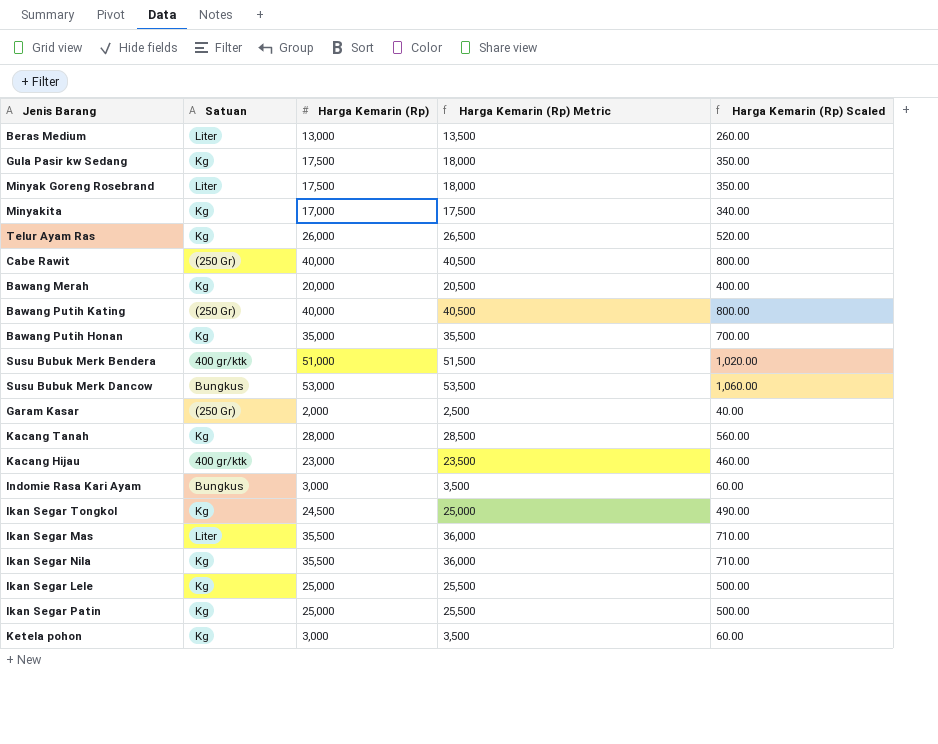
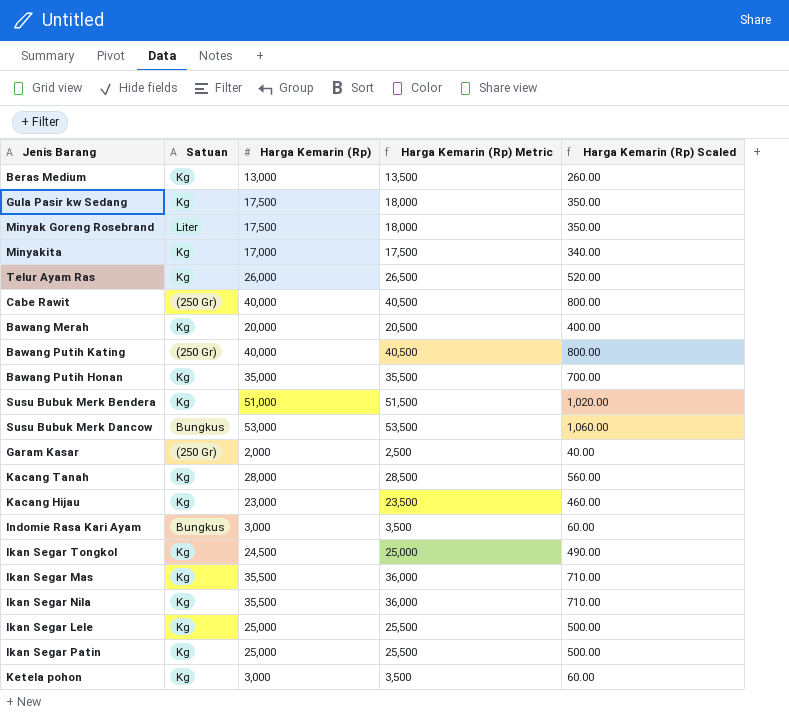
Beras Medium | Satuan: Liter -> Kg
Susu Bubuk Merk Bendera | Satuan: 400 gr/ktk -> Kg
Kacang Hijau | Satuan: 400 gr/ktk -> Kg
Ikan Segar Mas | Satuan: Liter -> Kg

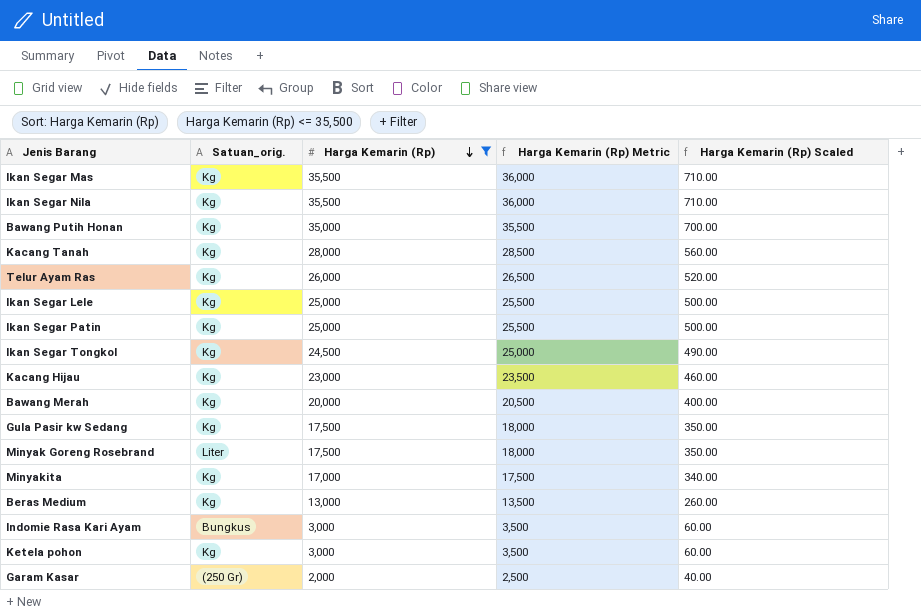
filter: none -> Harga Kemarin (Rp) <= 35,500
row order: none -> Harga Kemarin (Rp) descending
column name: Satuan -> Satuan_orig.

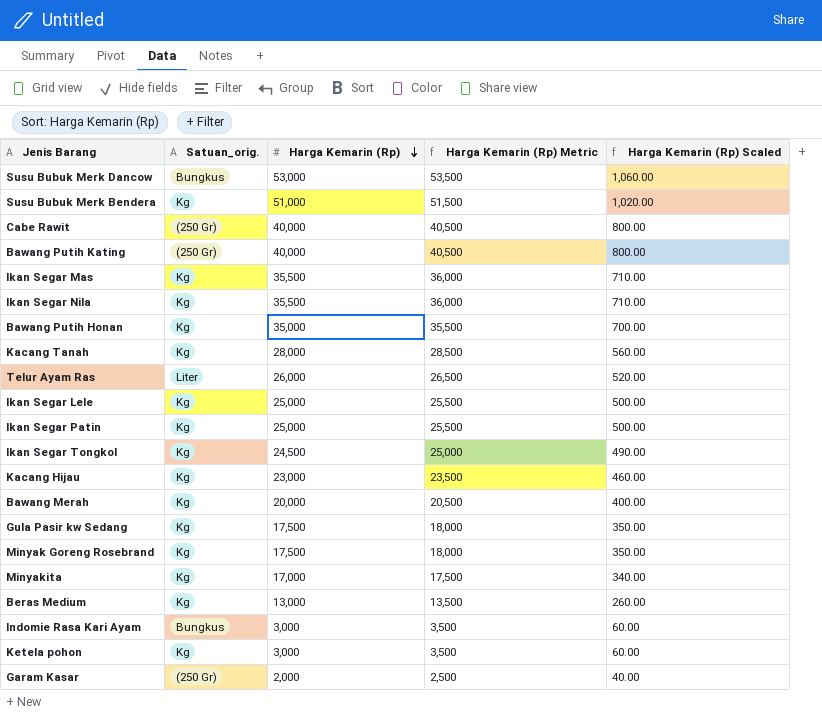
filter: Harga Kemarin (Rp) <= 35,500 -> none
Telur Ayam Ras | Satuan_orig.: Kg -> Liter
Minyak Goreng Rosebrand | Satuan_orig.: Liter -> Kg

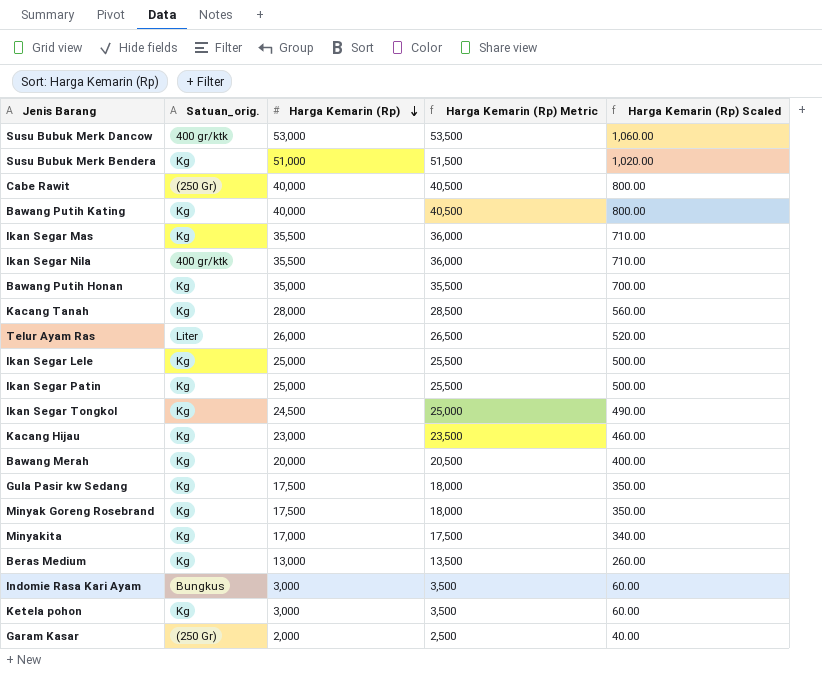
Susu Bubuk Merk Dancow | Satuan_orig.: Bungkus -> 400 gr/ktk
Bawang Putih Kating | Satuan_orig.: (250 Gr) -> Kg
Ikan Segar Nila | Satuan_orig.: Kg -> 400 gr/ktk

